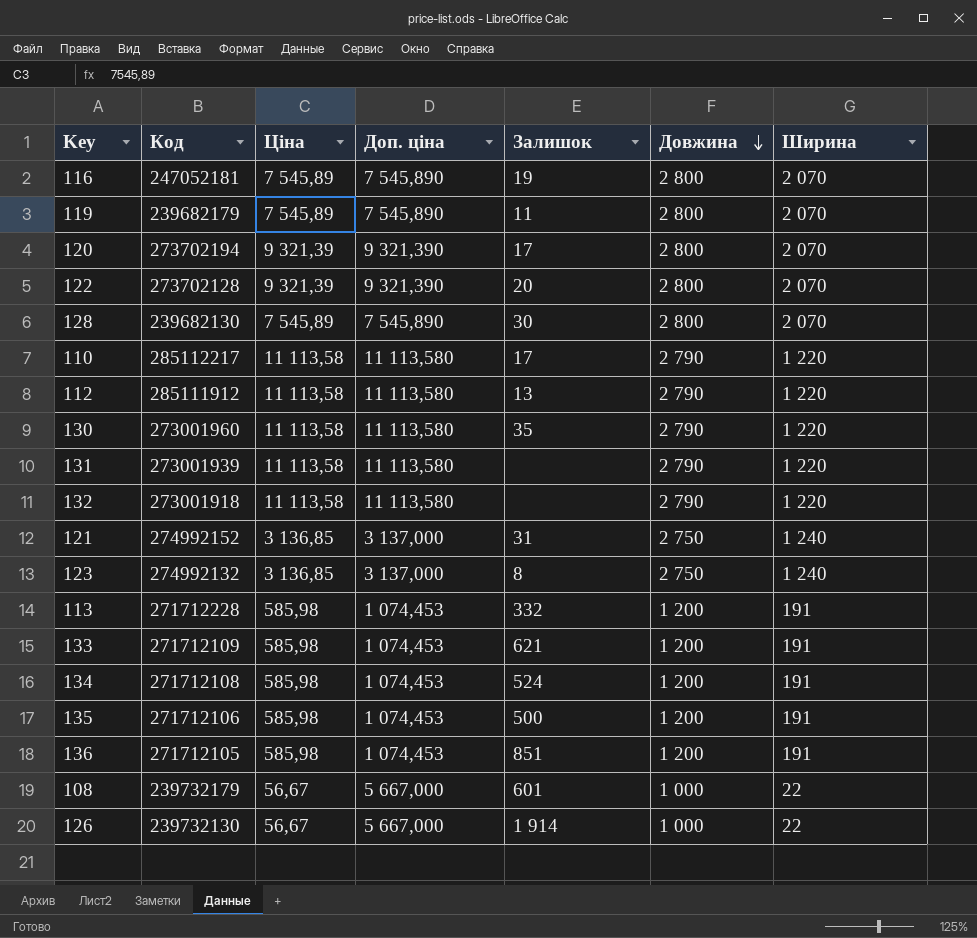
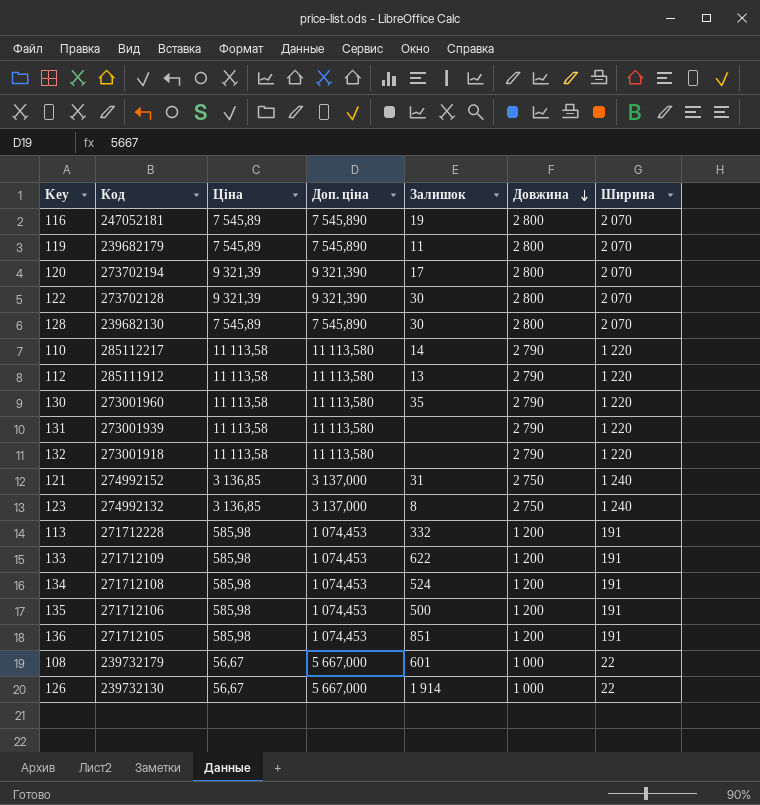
122 | Залишок: 20 -> 30
110 | Залишок: 17 -> 14
133 | Залишок: 621 -> 622

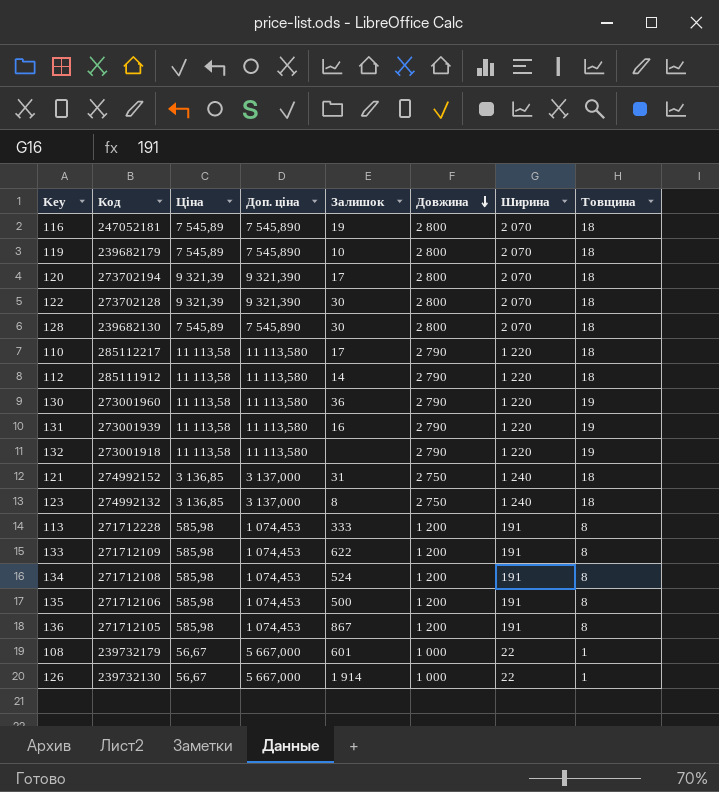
column Товщина | position: none -> 8
119 | Залишок: 11 -> 10
110 | Залишок: 14 -> 17
112 | Залишок: 13 -> 14
130 | Залишок: 35 -> 36
131 | Залишок: none -> 16
113 | Залишок: 332 -> 333
136 | Залишок: 851 -> 867

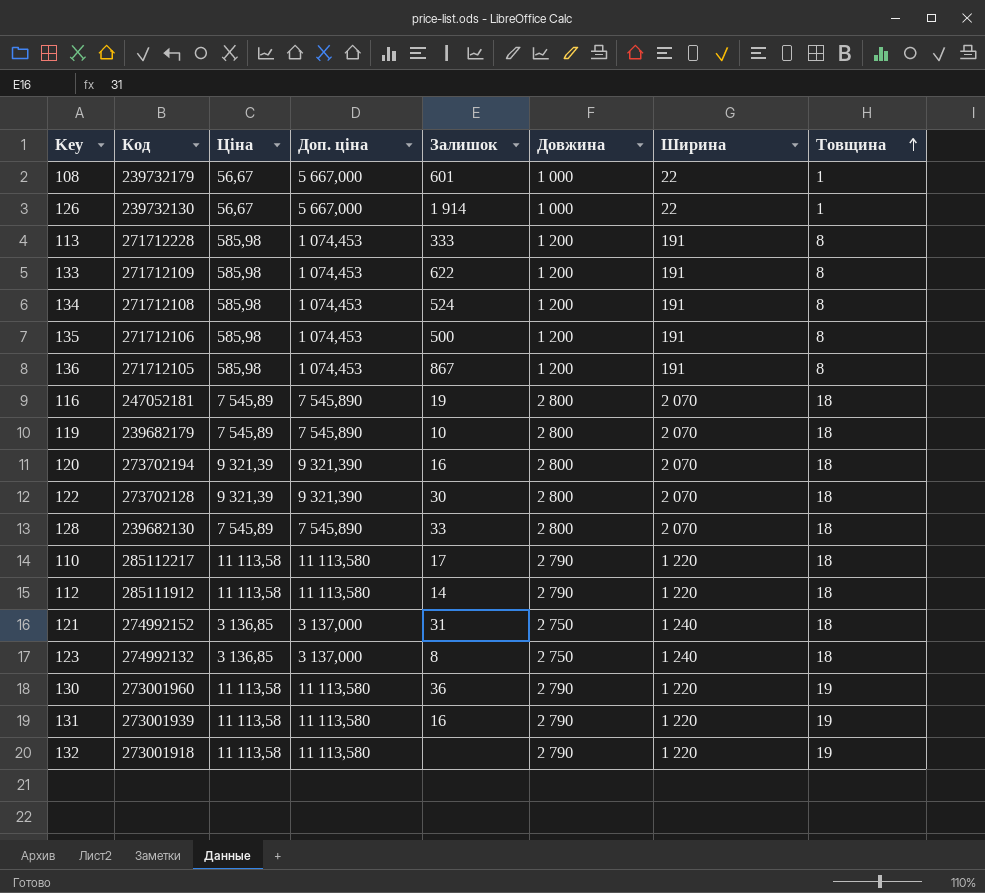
row order: Довжина descending -> Товщина ascending
120 | Залишок: 17 -> 16
128 | Залишок: 30 -> 33

